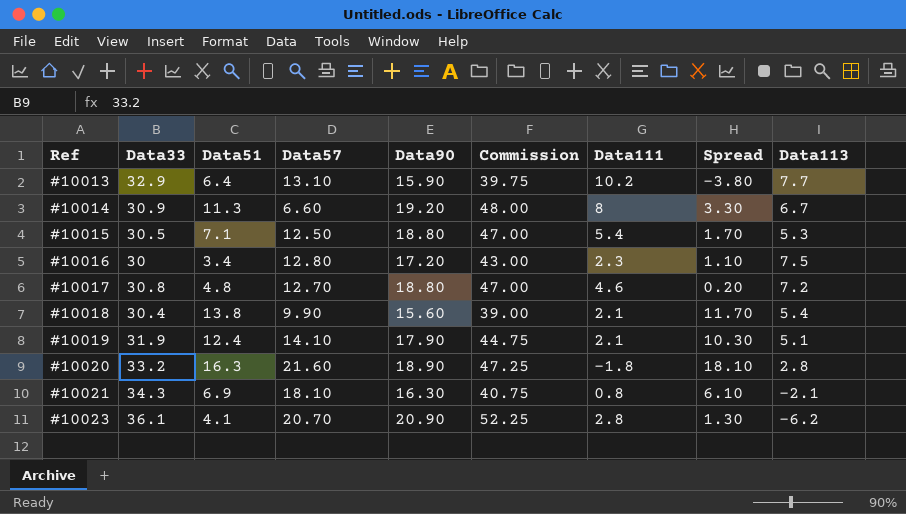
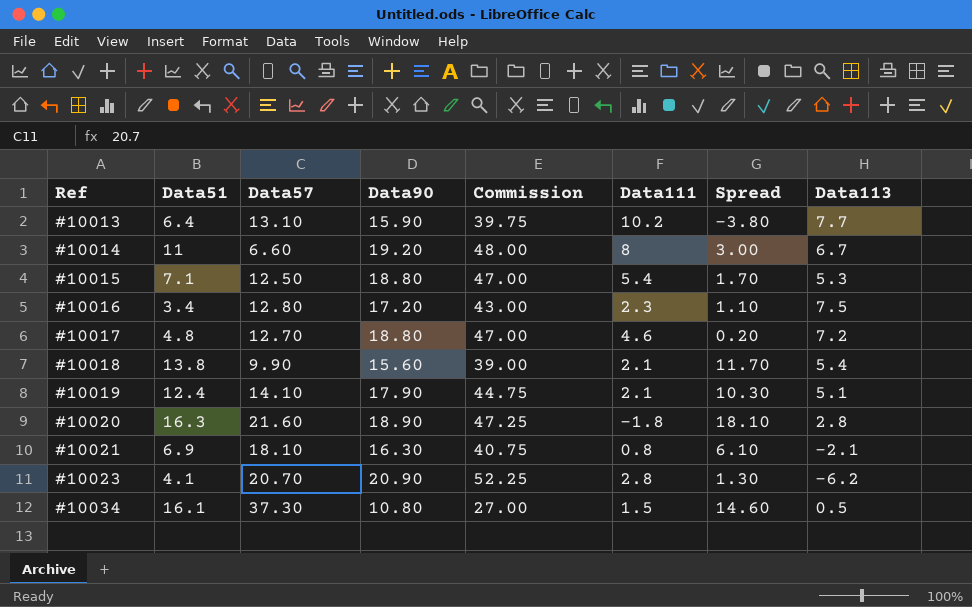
column Data33 | position: 2 -> none
#10014 | Data51: 11.3 -> 11
#10014 | Spread: 3.30 -> 3.00
row #10034: none -> 16.1 | 37.30 | 10.80 | 27.00 | 1.5 | 14.60 | 0.5

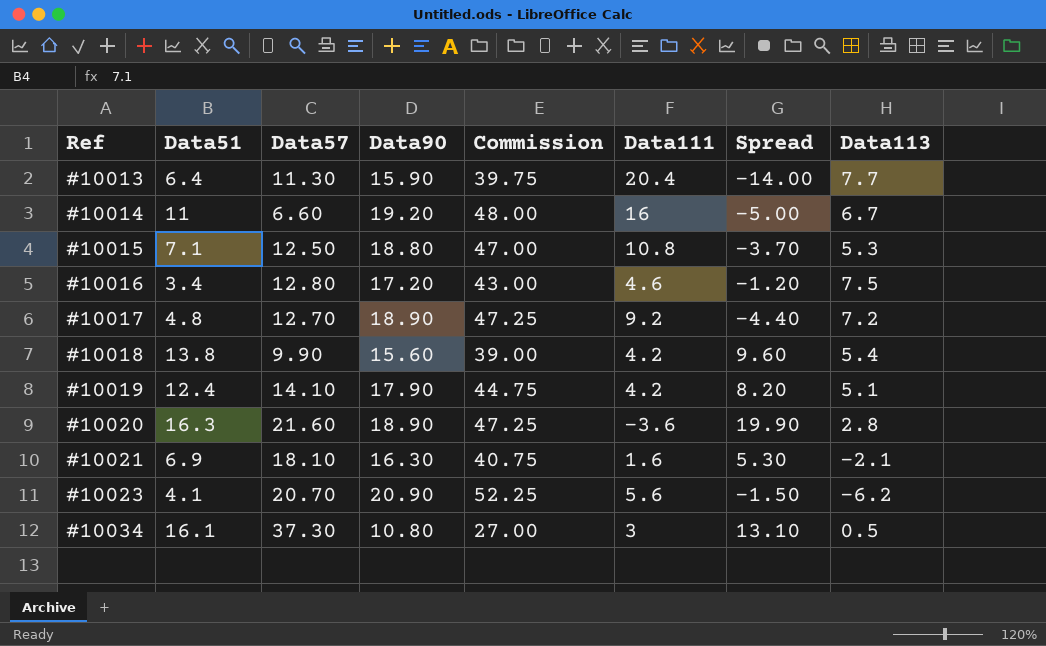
#10013 | Data57: 13.10 -> 11.30
#10013 | Data111: 10.2 -> 20.4
#10013 | Spread: -3.80 -> -14.00
#10014 | Data111: 8 -> 16
#10014 | Spread: 3.00 -> -5.00
#10015 | Data111: 5.4 -> 10.8
#10015 | Spread: 1.70 -> -3.70
#10016 | Data111: 2.3 -> 4.6
#10016 | Spread: 1.10 -> -1.20
#10017 | Data90: 18.80 -> 18.90
#10017 | Commission: 47.00 -> 47.25
#10017 | Data111: 4.6 -> 9.2
#10017 | Spread: 0.20 -> -4.40
#10018 | Data111: 2.1 -> 4.2
#10018 | Spread: 11.70 -> 9.60
#10019 | Data111: 2.1 -> 4.2
#10019 | Spread: 10.30 -> 8.20
#10020 | Data111: -1.8 -> -3.6
#10020 | Spread: 18.10 -> 19.90
#10021 | Data111: 0.8 -> 1.6
#10021 | Spread: 6.10 -> 5.30
#10023 | Data111: 2.8 -> 5.6
#10023 | Spread: 1.30 -> -1.50
#10034 | Data111: 1.5 -> 3
#10034 | Spread: 14.60 -> 13.10

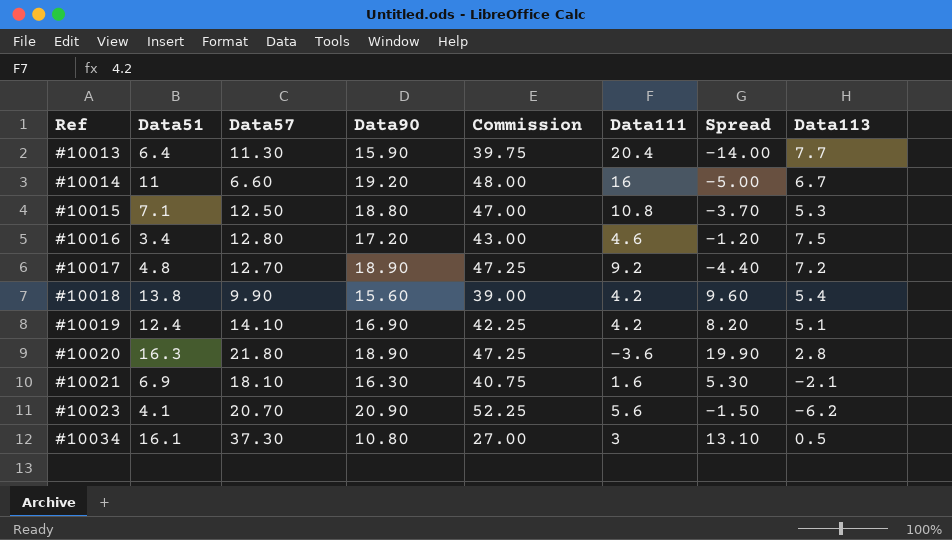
#10019 | Data90: 17.90 -> 16.90
#10019 | Commission: 44.75 -> 42.25
#10020 | Data57: 21.60 -> 21.80

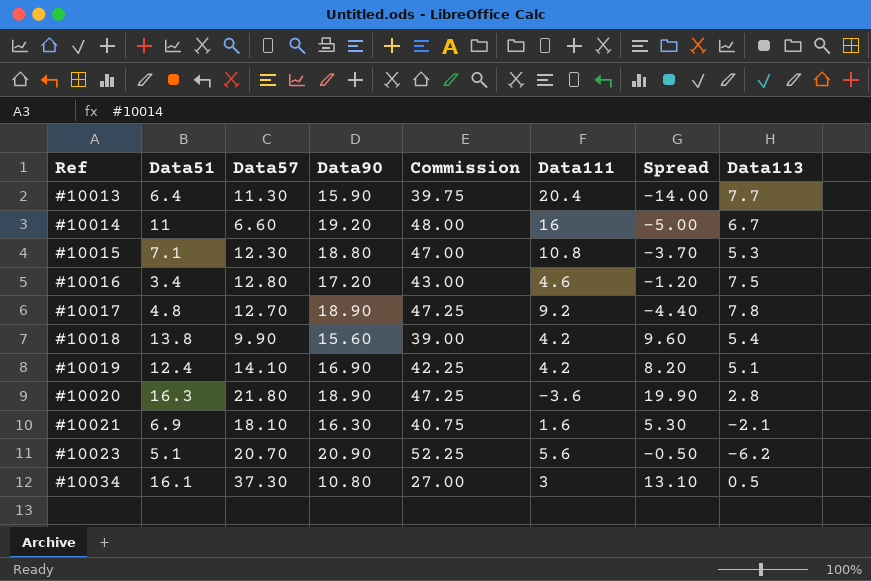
#10015 | Data57: 12.50 -> 12.30
#10017 | Data113: 7.2 -> 7.8
#10023 | Data51: 4.1 -> 5.1
#10023 | Spread: -1.50 -> -0.50

